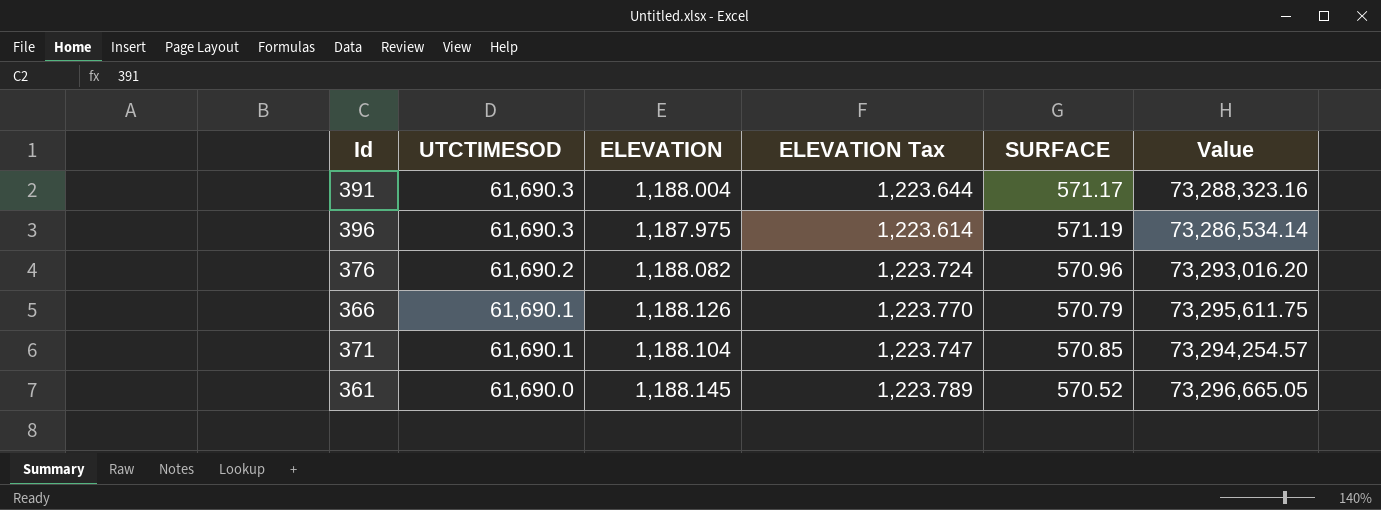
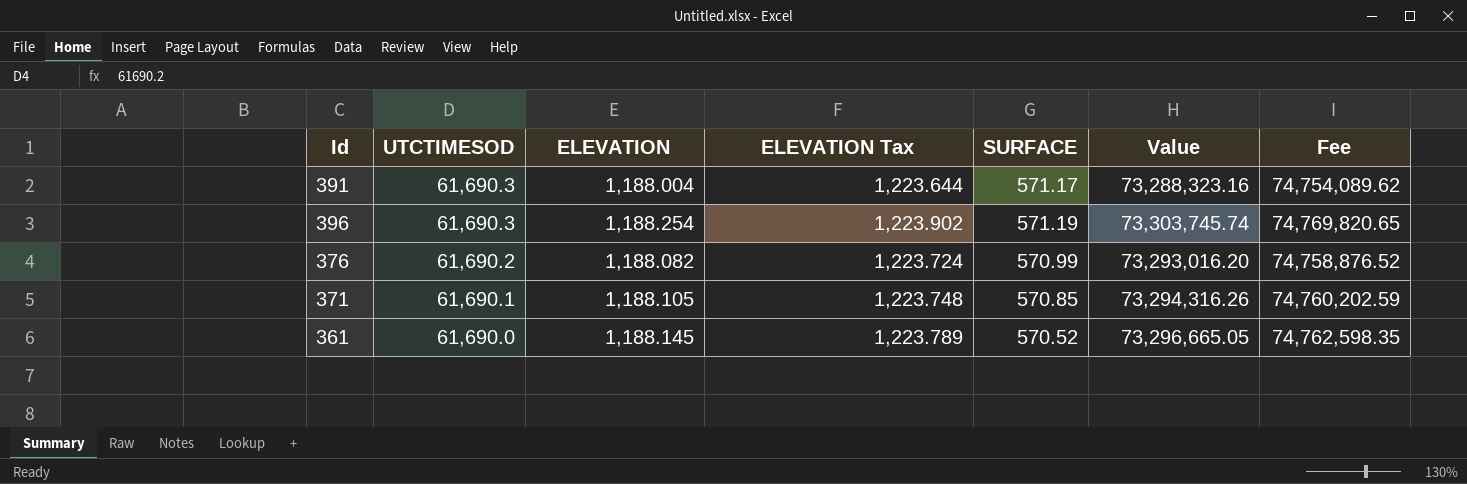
column Fee | formula: none -> [Value] * 1.02
row 366: 61,690.1 | 1,188.126 | 1,223.770 | 570.79 | 73,295,611.75 -> none
396 | ELEVATION: 1,187.975 -> 1,188.254
396 | ELEVATION Tax: 1,223.614 -> 1,223.902
396 | Value: 73,286,534.14 -> 73,303,745.74
376 | SURFACE: 570.96 -> 570.99
371 | ELEVATION: 1,188.104 -> 1,188.105
371 | ELEVATION Tax: 1,223.747 -> 1,223.748
371 | Value: 73,294,254.57 -> 73,294,316.26

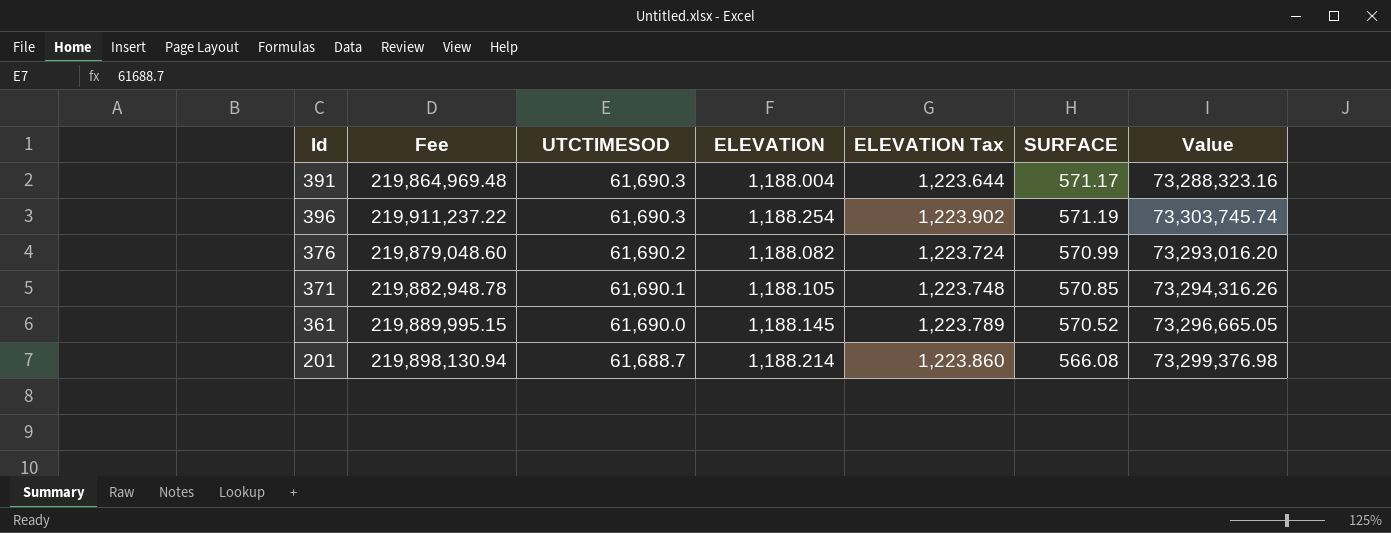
column Fee | formula: [Value] * 1.02 -> [Value] * 3
column Fee | position: 7 -> 2
row 201: none -> 219,898,130.94 | 61,688.7 | 1,188.214 | 1,223.860 | 566.08 | 73,299,376.98

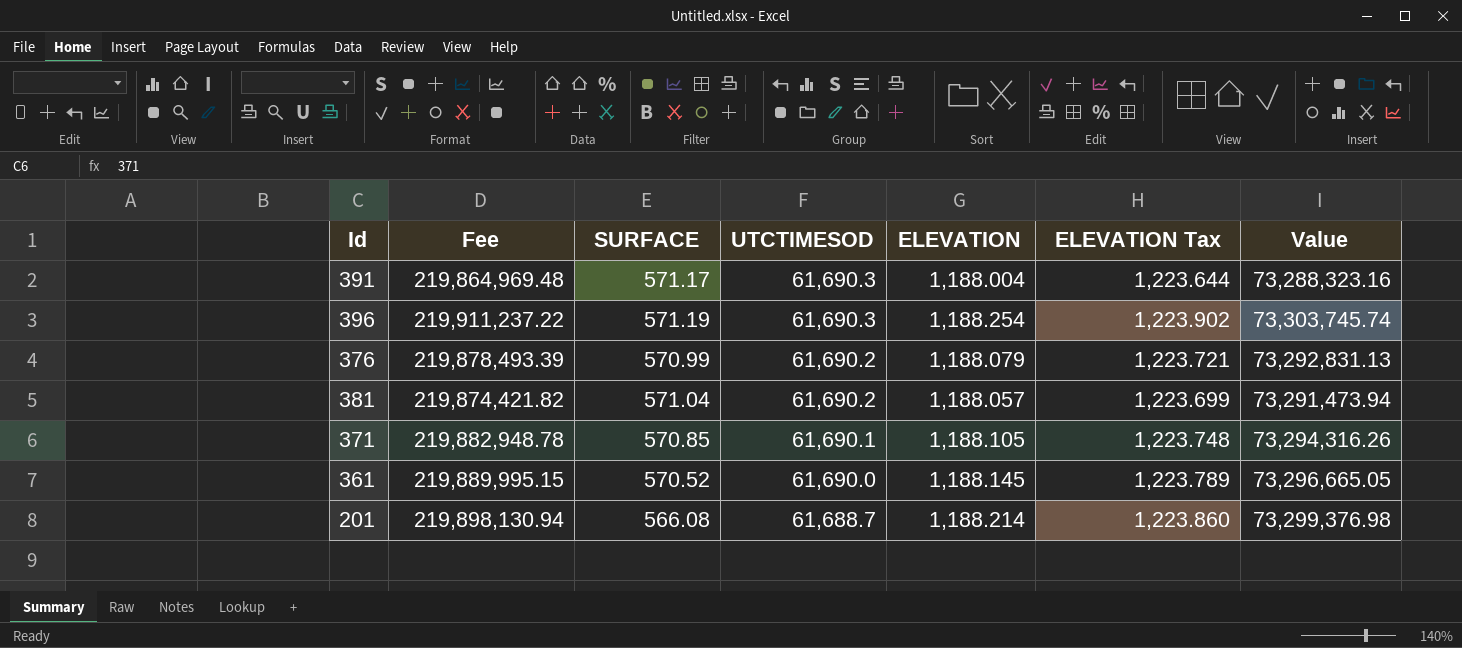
column SURFACE | position: 6 -> 3
376 | Fee: 219,879,048.60 -> 219,878,493.39
376 | ELEVATION: 1,188.082 -> 1,188.079
376 | ELEVATION Tax: 1,223.724 -> 1,223.721
376 | Value: 73,293,016.20 -> 73,292,831.13
row 381: none -> 219,874,421.82 | 571.04 | 61,690.2 | 1,188.057 | 1,223.699 | 73,291,473.94

